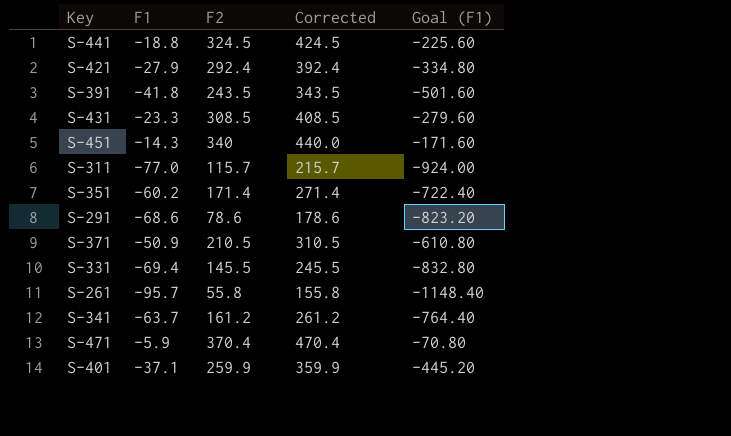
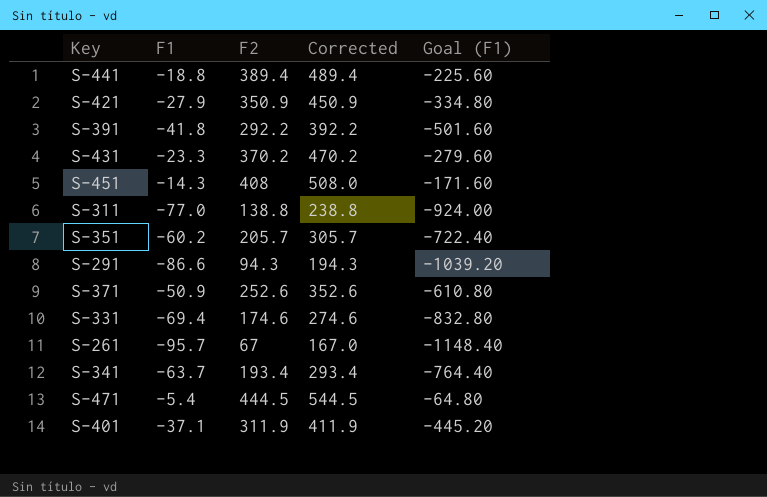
S-441 | F2: 324.5 -> 389.4
S-441 | Corrected: 424.5 -> 489.4
S-421 | F2: 292.4 -> 350.9
S-421 | Corrected: 392.4 -> 450.9
S-391 | F2: 243.5 -> 292.2
S-391 | Corrected: 343.5 -> 392.2
S-431 | F2: 308.5 -> 370.2
S-431 | Corrected: 408.5 -> 470.2
S-451 | F2: 340 -> 408
S-451 | Corrected: 440.0 -> 508.0
S-311 | F2: 115.7 -> 138.8
S-311 | Corrected: 215.7 -> 238.8
S-351 | F2: 171.4 -> 205.7
S-351 | Corrected: 271.4 -> 305.7
S-291 | F1: -68.6 -> -86.6
S-291 | F2: 78.6 -> 94.3
S-291 | Corrected: 178.6 -> 194.3
S-291 | Goal (F1): -823.20 -> -1039.20
S-371 | F2: 210.5 -> 252.6
S-371 | Corrected: 310.5 -> 352.6
S-331 | F2: 145.5 -> 174.6
S-331 | Corrected: 245.5 -> 274.6
S-261 | F2: 55.8 -> 67
S-261 | Corrected: 155.8 -> 167.0
S-341 | F2: 161.2 -> 193.4
S-341 | Corrected: 261.2 -> 293.4
S-471 | F1: -5.9 -> -5.4
S-471 | F2: 370.4 -> 444.5
S-471 | Corrected: 470.4 -> 544.5
S-471 | Goal (F1): -70.80 -> -64.80
S-401 | F2: 259.9 -> 311.9
S-401 | Corrected: 359.9 -> 411.9

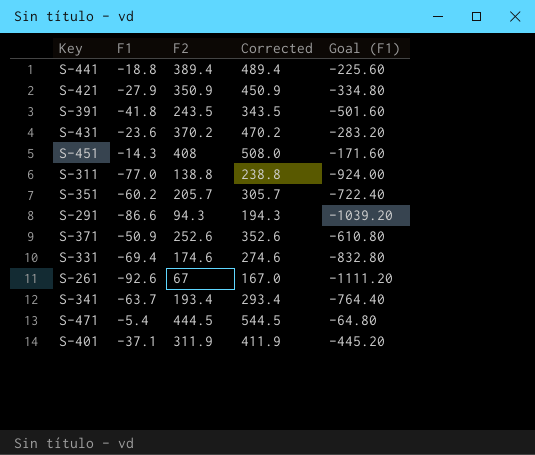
S-391 | F2: 292.2 -> 243.5
S-391 | Corrected: 392.2 -> 343.5
S-431 | F1: -23.3 -> -23.6
S-431 | Goal (F1): -279.60 -> -283.20
S-261 | F1: -95.7 -> -92.6
S-261 | Goal (F1): -1148.40 -> -1111.20

